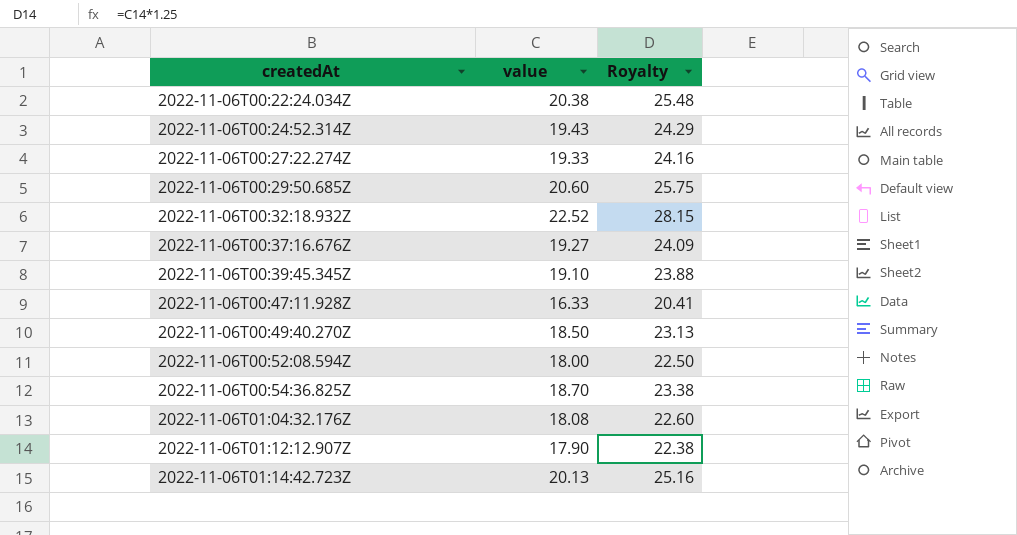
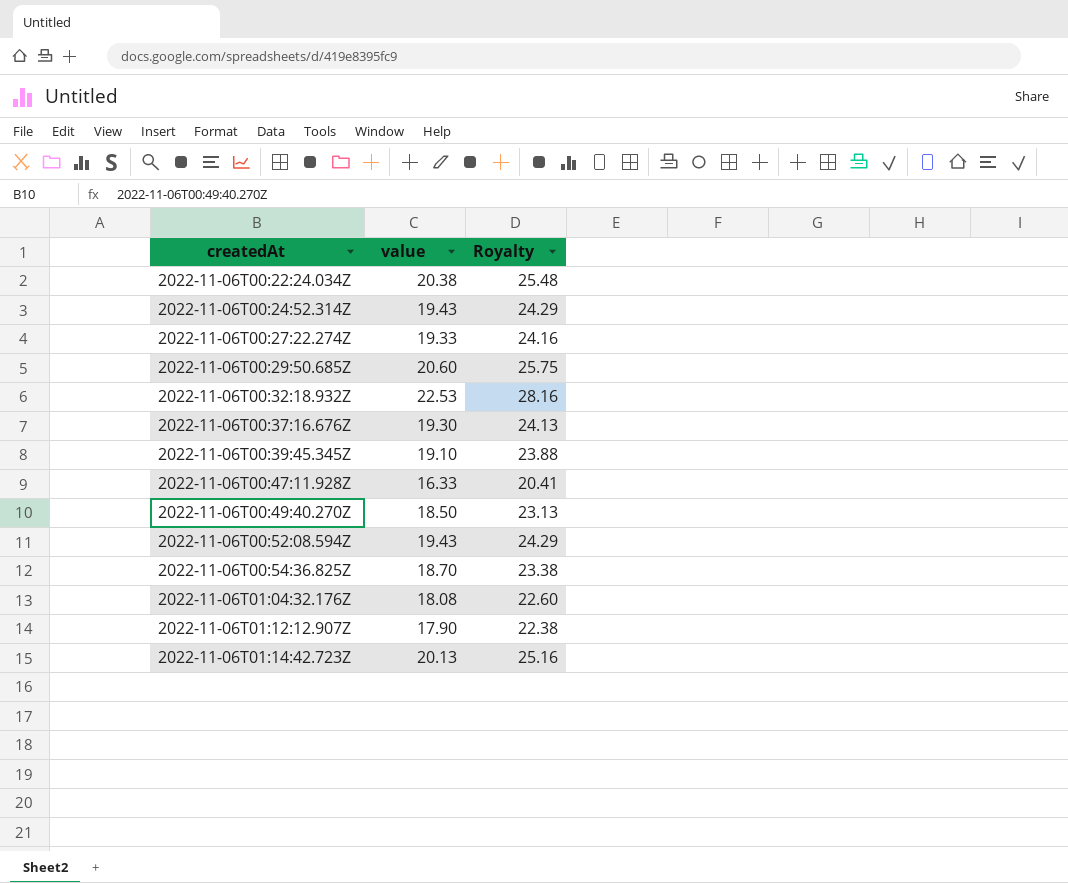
2022-11-06T00:32:18.932Z | value: 22.52 -> 22.53
2022-11-06T00:32:18.932Z | Royalty: 28.15 -> 28.16
2022-11-06T00:37:16.676Z | value: 19.27 -> 19.30
2022-11-06T00:37:16.676Z | Royalty: 24.09 -> 24.13
2022-11-06T00:52:08.594Z | value: 18.00 -> 19.43
2022-11-06T00:52:08.594Z | Royalty: 22.50 -> 24.29

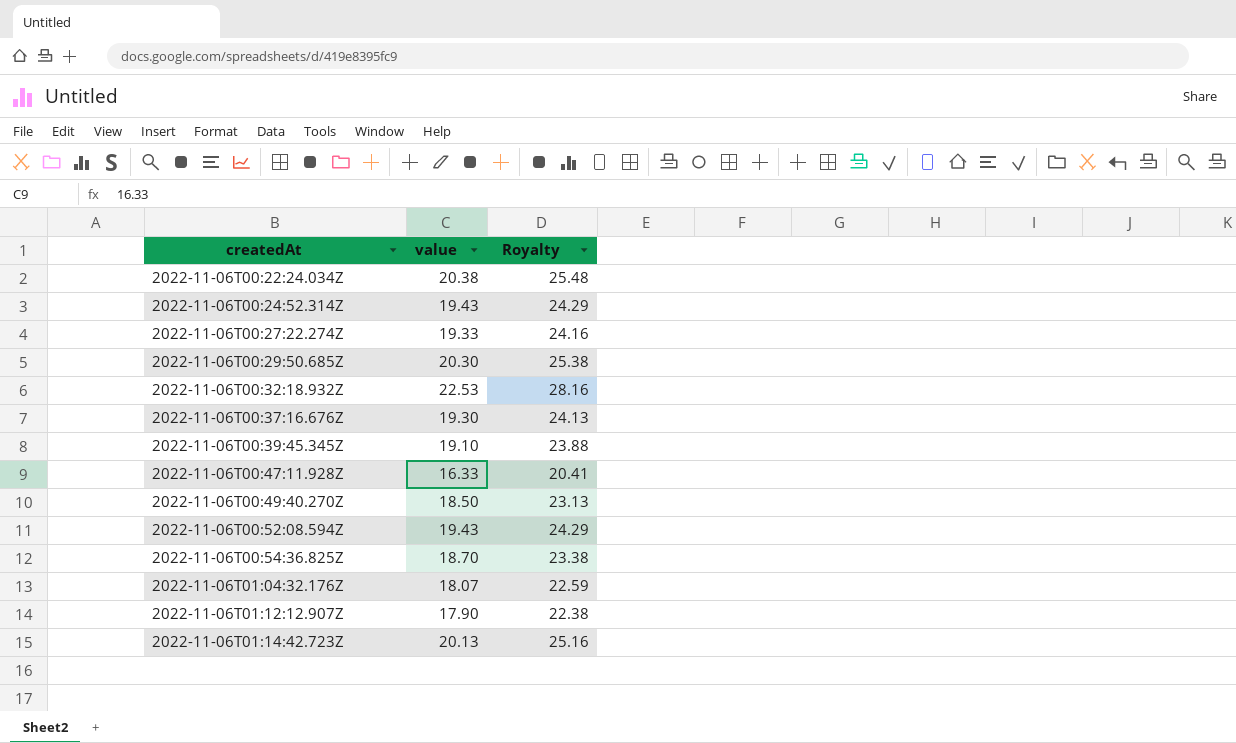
2022-11-06T00:29:50.685Z | value: 20.60 -> 20.30
2022-11-06T00:29:50.685Z | Royalty: 25.75 -> 25.38
2022-11-06T01:04:32.176Z | value: 18.08 -> 18.07
2022-11-06T01:04:32.176Z | Royalty: 22.60 -> 22.59

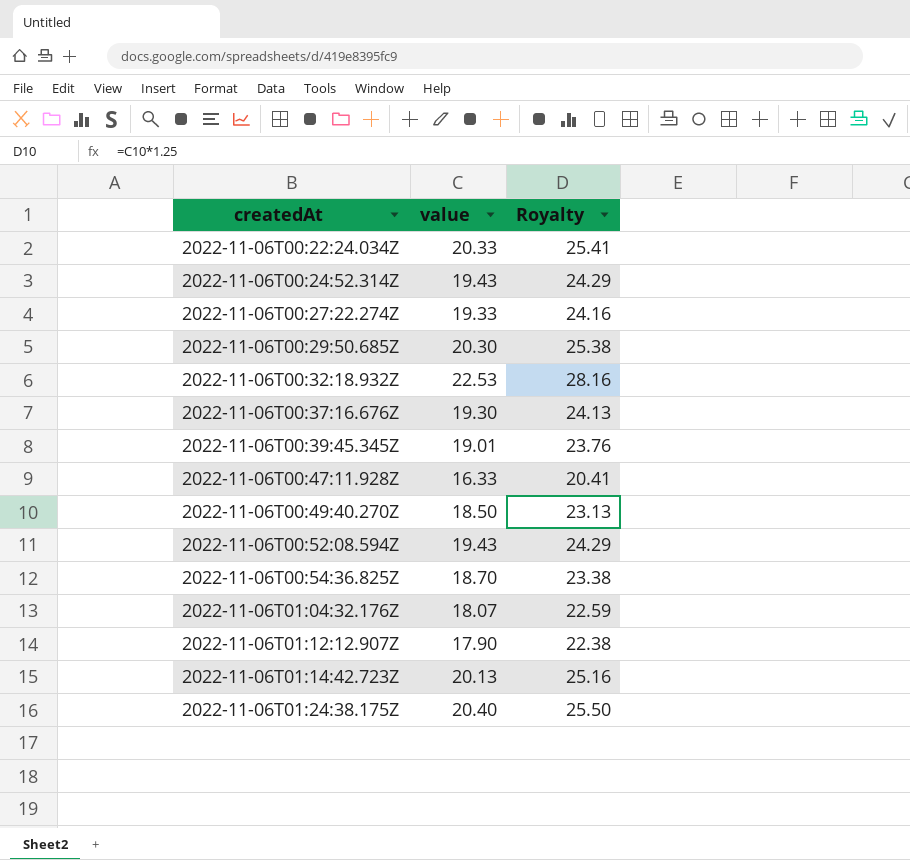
2022-11-06T00:22:24.034Z | value: 20.38 -> 20.33
2022-11-06T00:22:24.034Z | Royalty: 25.48 -> 25.41
2022-11-06T00:39:45.345Z | value: 19.10 -> 19.01
2022-11-06T00:39:45.345Z | Royalty: 23.88 -> 23.76
row 2022-11-06T01:24:38.175Z: none -> 20.40 | 25.50

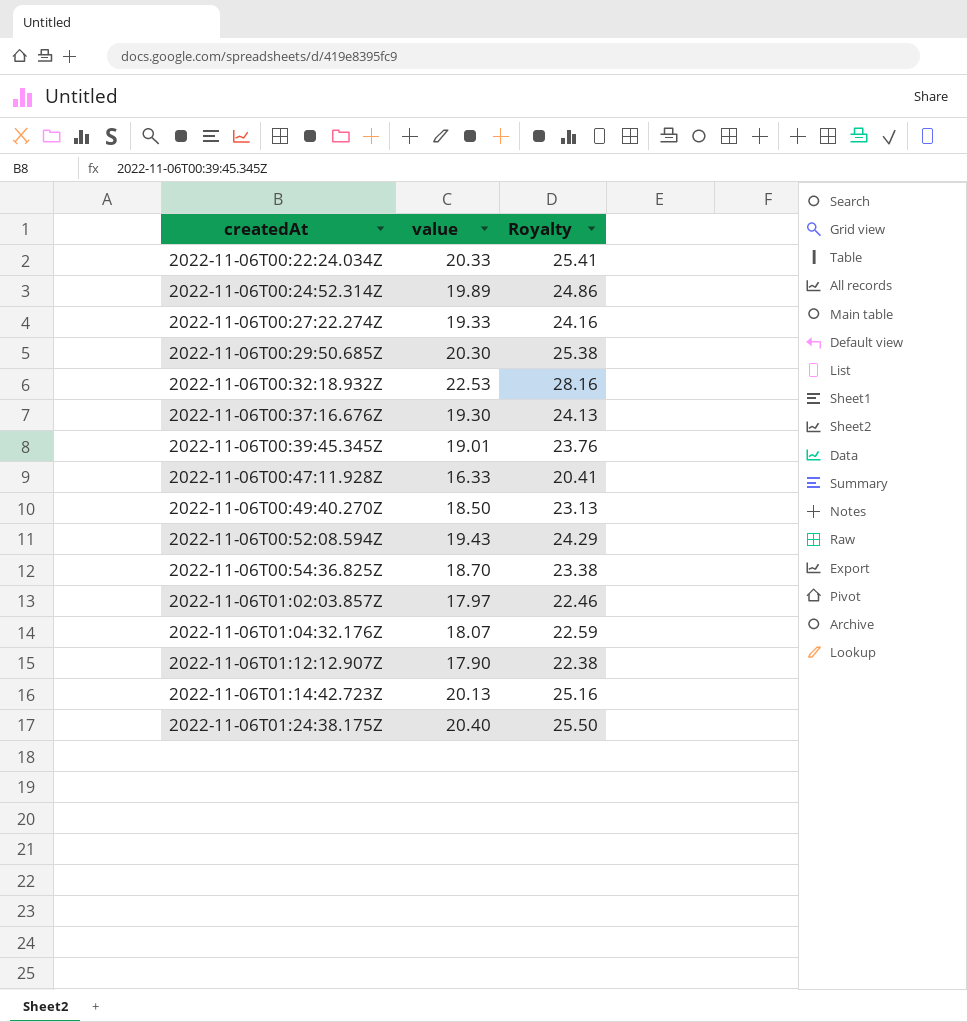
2022-11-06T00:24:52.314Z | value: 19.43 -> 19.89
2022-11-06T00:24:52.314Z | Royalty: 24.29 -> 24.86
row 2022-11-06T01:02:03.857Z: none -> 17.97 | 22.46

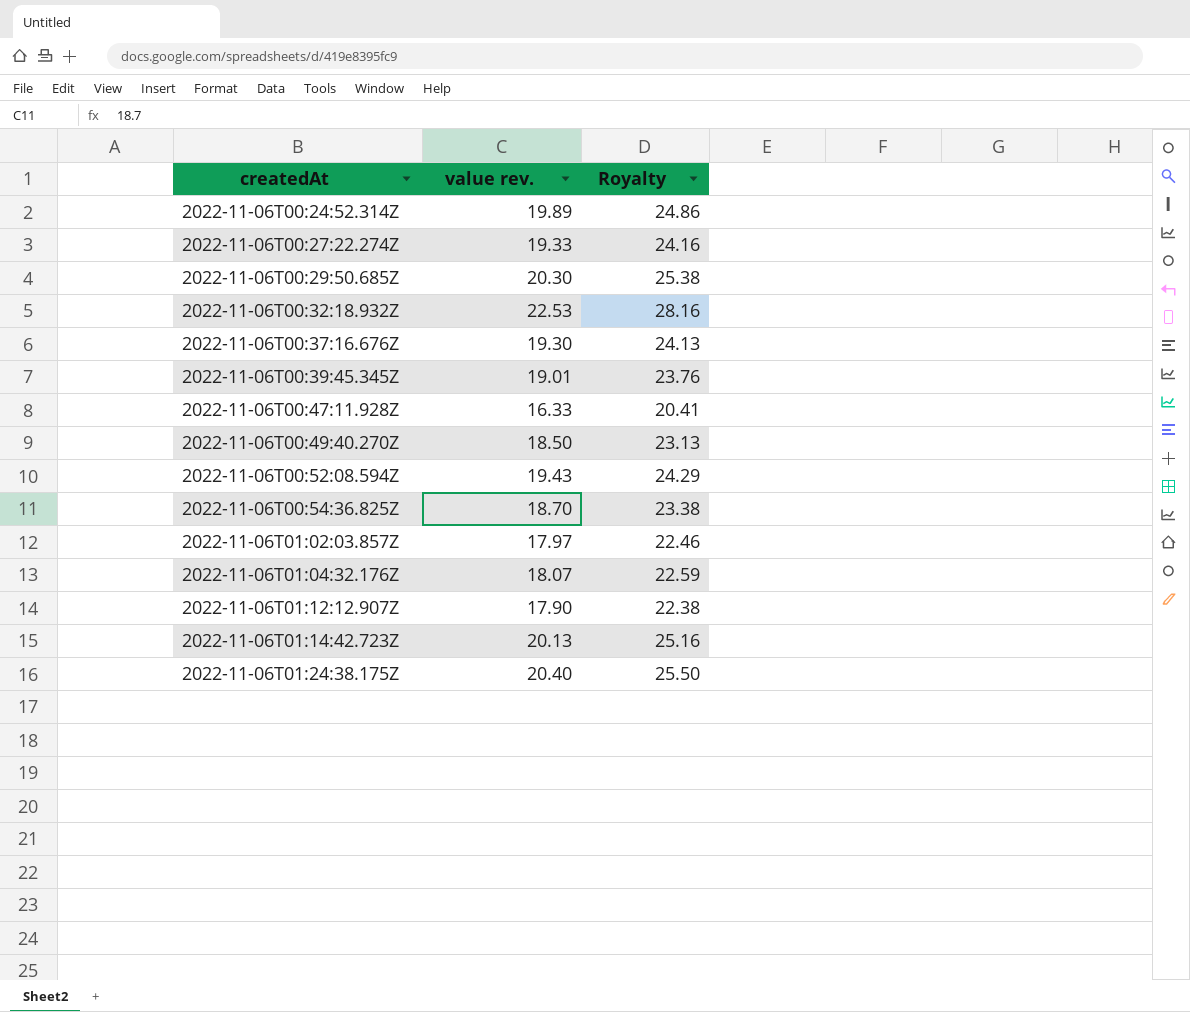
column name: value -> value rev.
row 2022-11-06T00:22:24.034Z: 20.33 | 25.41 -> none

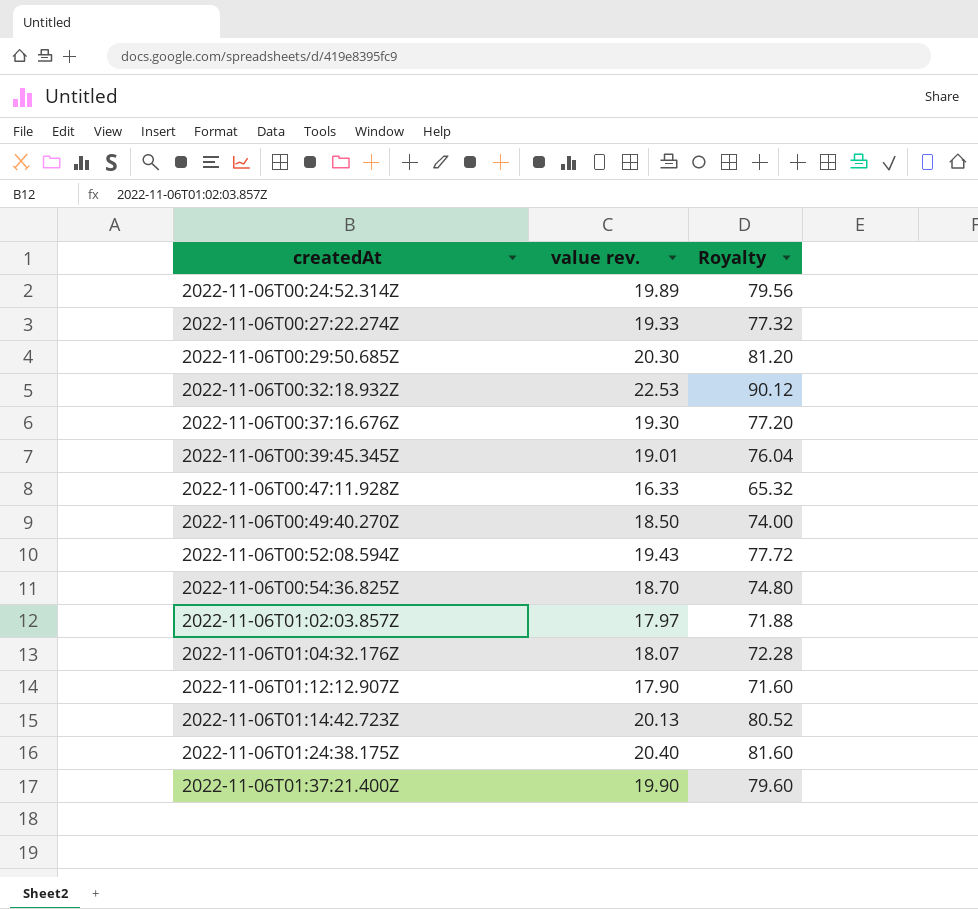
column Royalty | formula: [value rev.] * 1.25 -> [value rev.] * 4
row 2022-11-06T01:37:21.400Z: none -> 19.90 | 79.60

